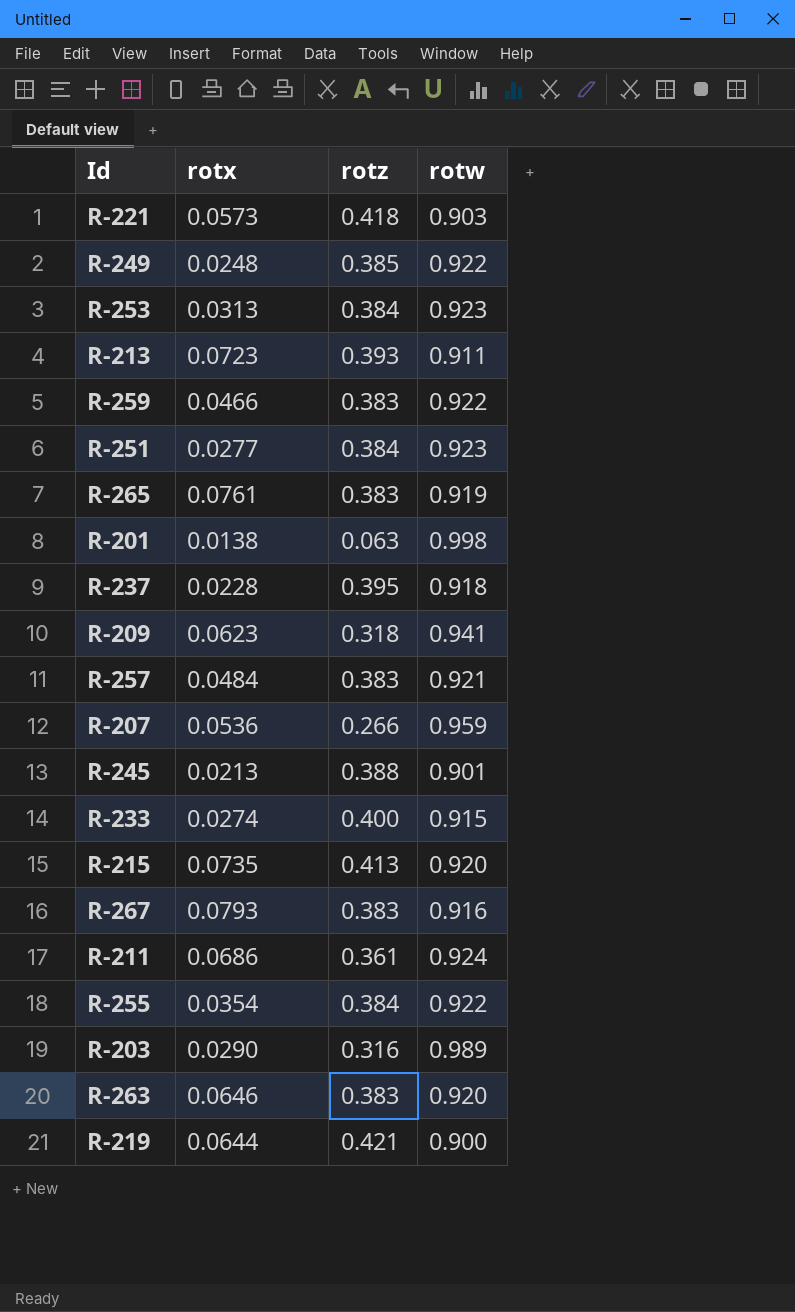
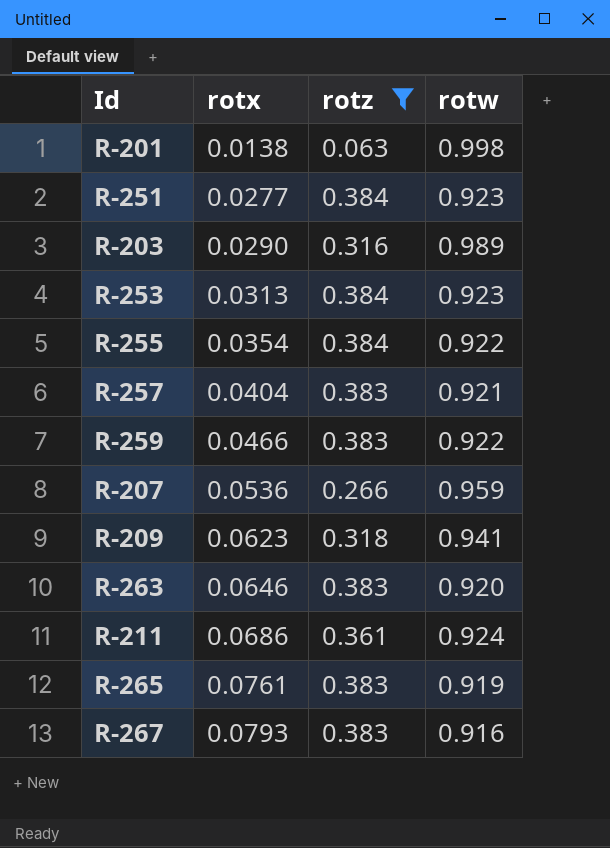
filter: none -> rotz <= 0.384
row order: none -> rotx ascending
R-257 | rotx: 0.0484 -> 0.0404

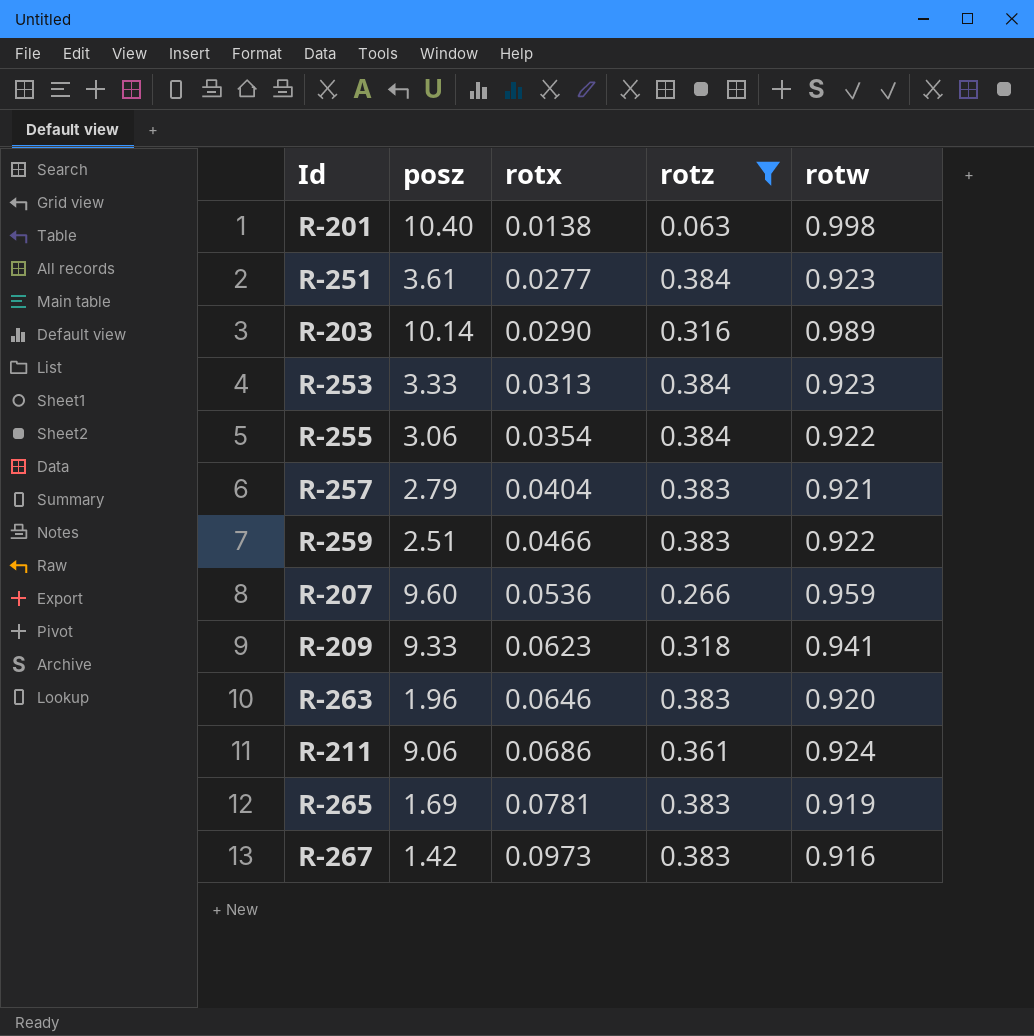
column posz | position: none -> 2
R-265 | rotx: 0.0761 -> 0.0781
R-267 | rotx: 0.0793 -> 0.0973

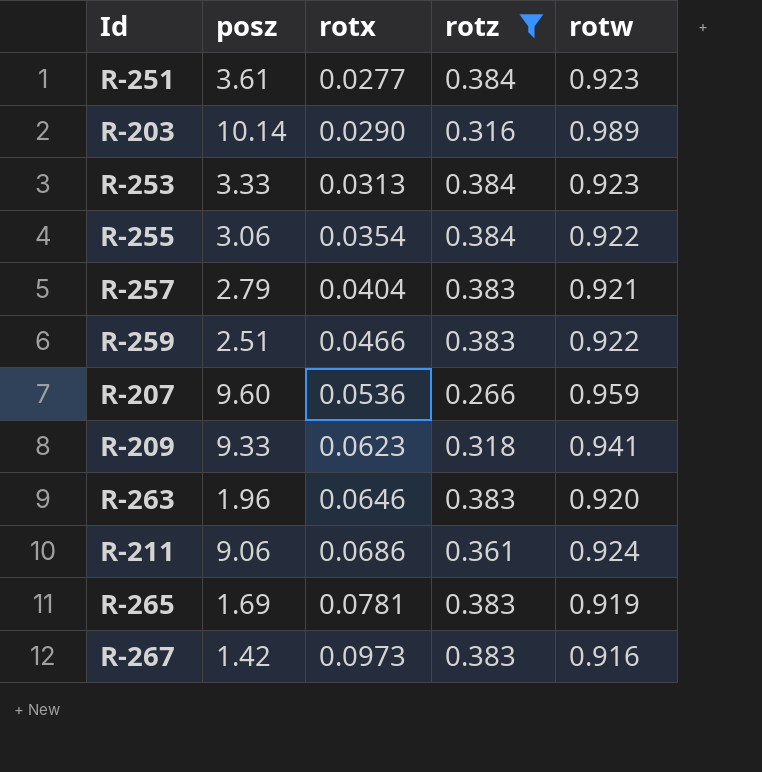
row R-201: 10.40 | 0.0138 | 0.063 | 0.998 -> none

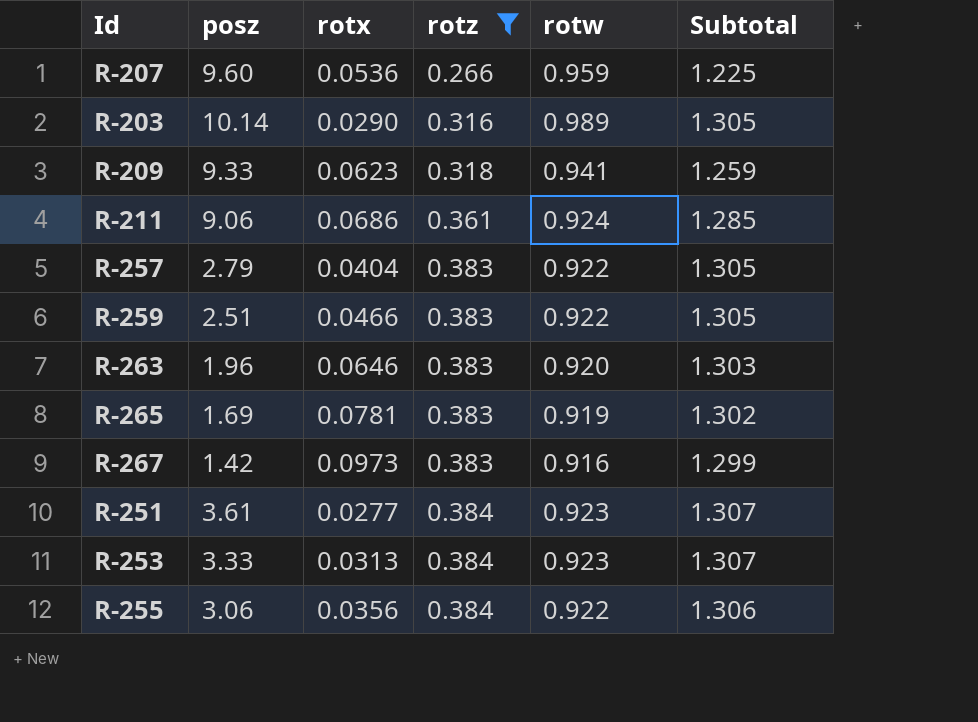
row order: rotx ascending -> rotz ascending
column Subtotal | formula: none -> [rotz] + [rotw]
R-257 | rotw: 0.921 -> 0.922
R-255 | rotx: 0.0354 -> 0.0356

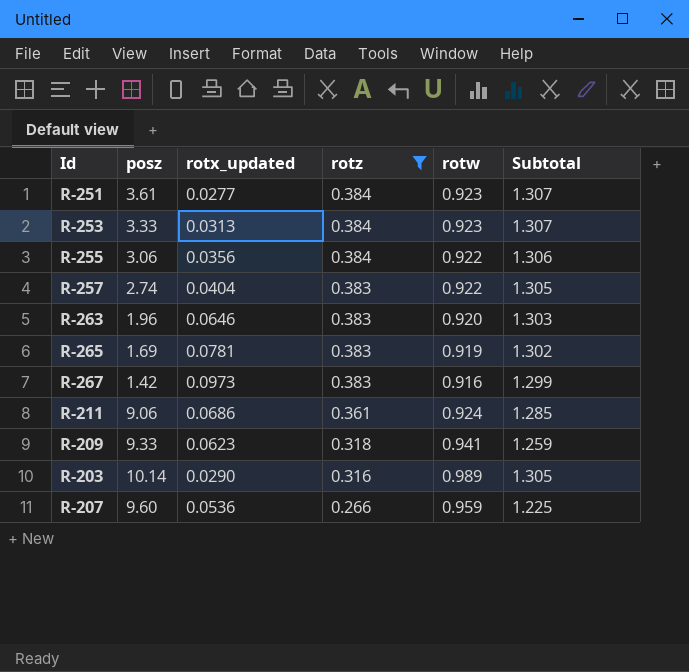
row order: rotz ascending -> rotz descending
column name: rotx -> rotx_updated
row R-259: 2.51 | 0.0466 | 0.383 | 0.922 | 1.305 -> none
R-257 | posz: 2.79 -> 2.74

